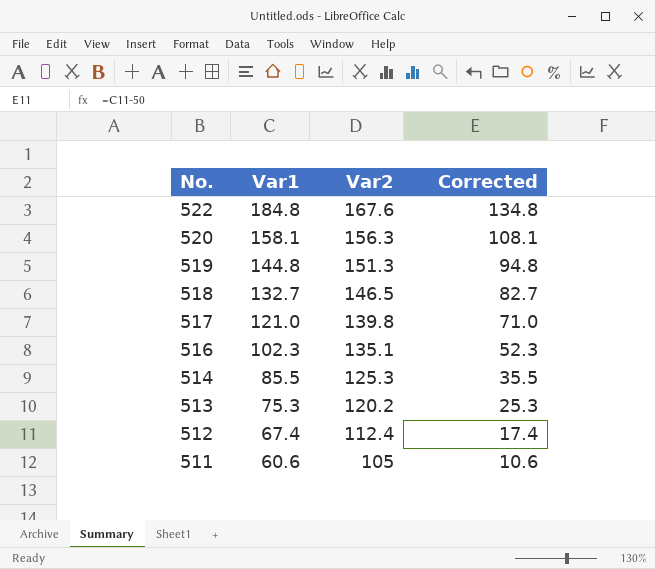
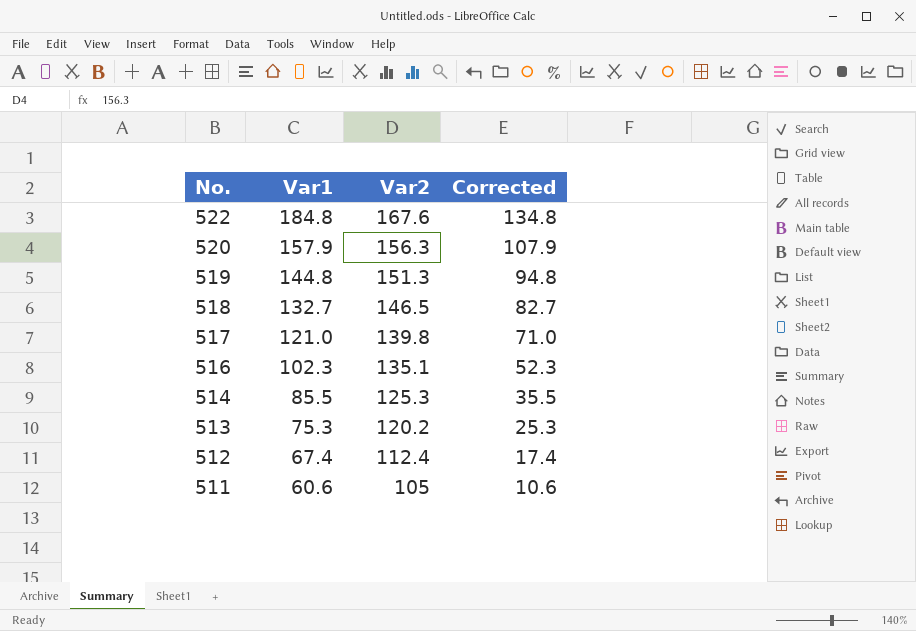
520 | Var1: 158.1 -> 157.9
520 | Corrected: 108.1 -> 107.9

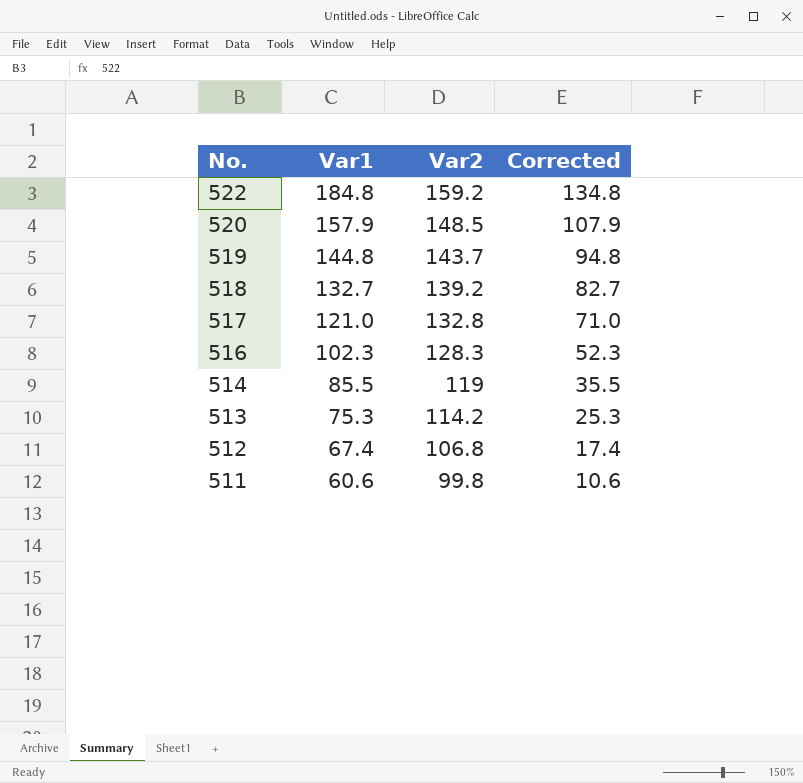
522 | Var2: 167.6 -> 159.2
520 | Var2: 156.3 -> 148.5
519 | Var2: 151.3 -> 143.7
518 | Var2: 146.5 -> 139.2
517 | Var2: 139.8 -> 132.8
516 | Var2: 135.1 -> 128.3
514 | Var2: 125.3 -> 119
513 | Var2: 120.2 -> 114.2
512 | Var2: 112.4 -> 106.8
511 | Var2: 105 -> 99.8

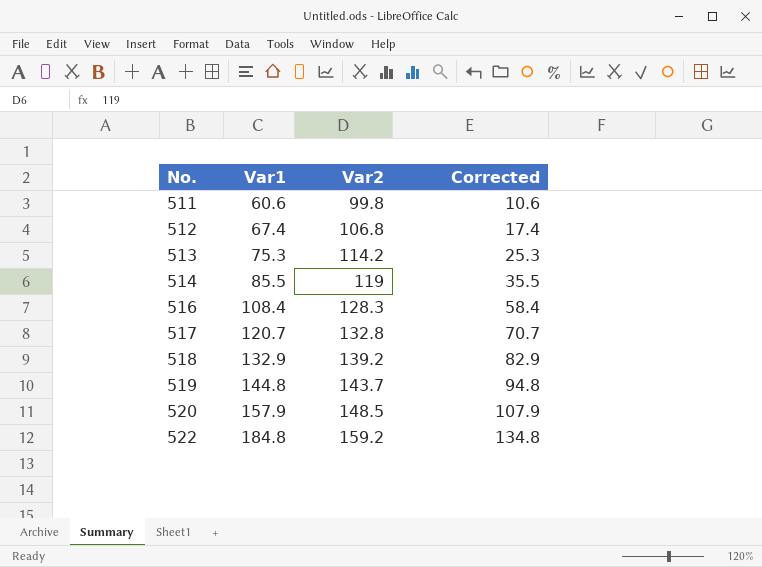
row order: No. descending -> No. ascending
516 | Var1: 102.3 -> 108.4
516 | Corrected: 52.3 -> 58.4
517 | Var1: 121.0 -> 120.7
517 | Corrected: 71.0 -> 70.7
518 | Var1: 132.7 -> 132.9
518 | Corrected: 82.7 -> 82.9

